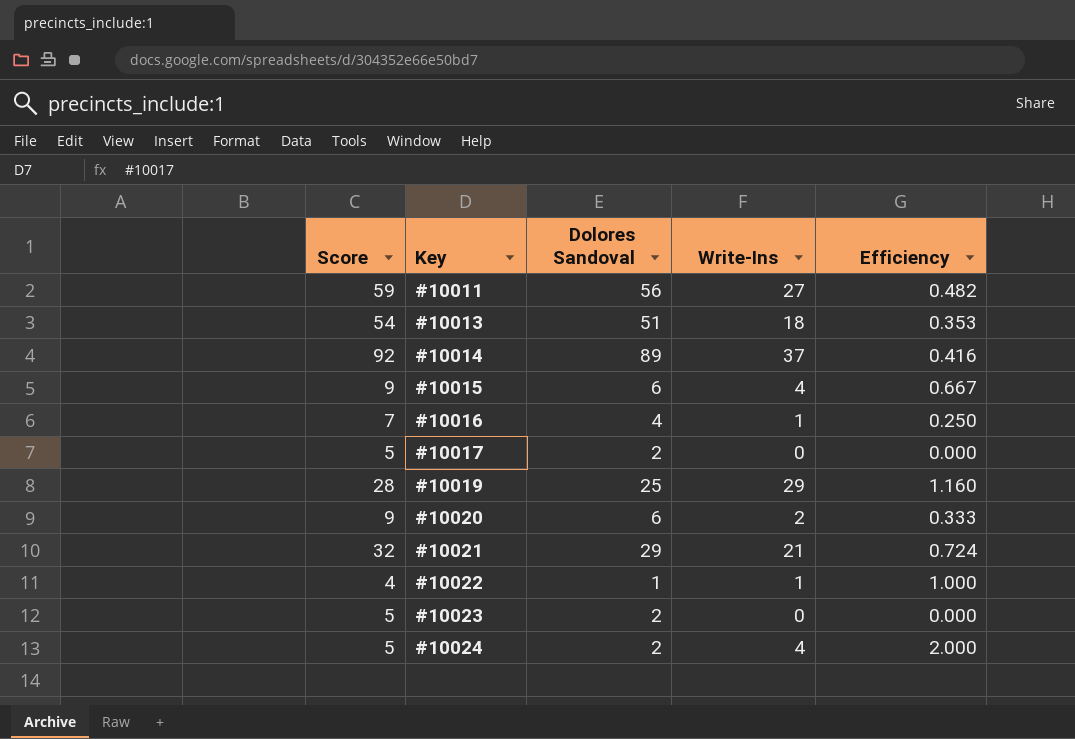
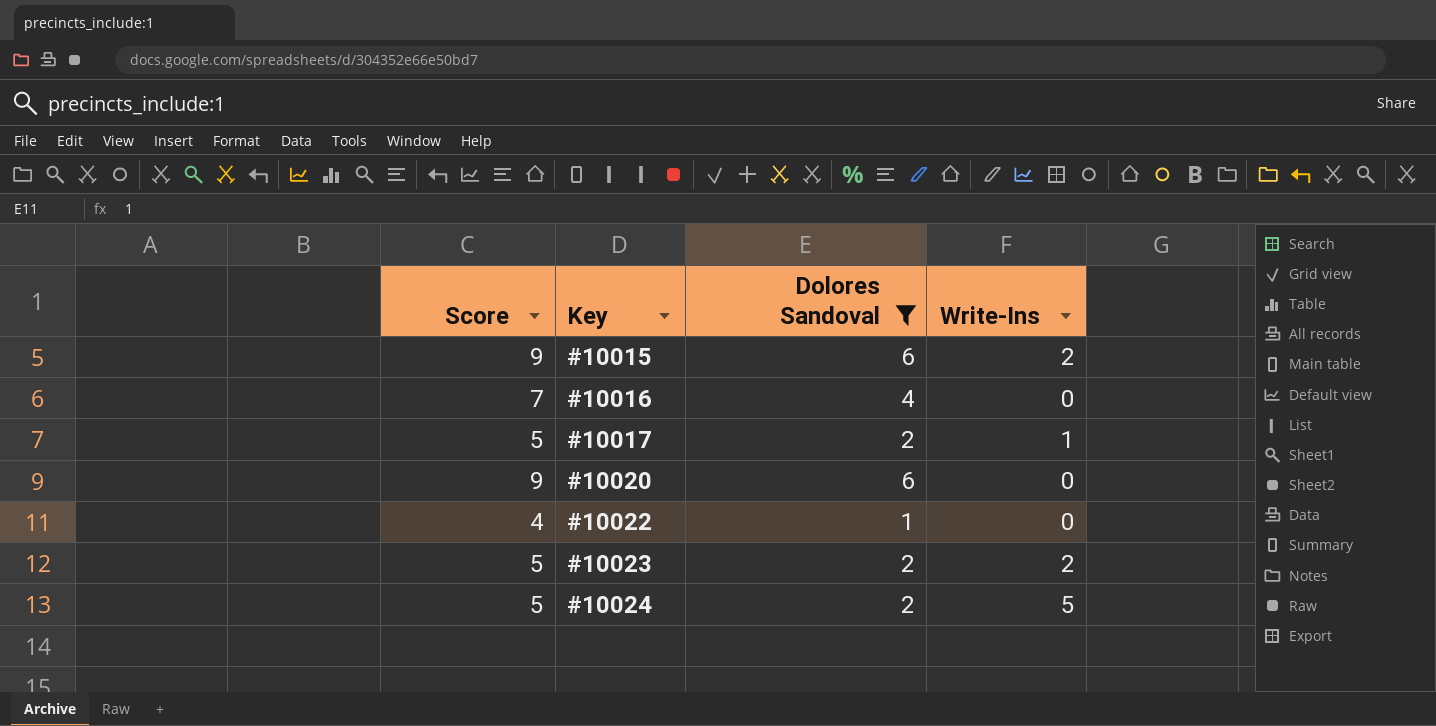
filter: none -> Dolores Sandoval <= 6
column Efficiency | formula: [Write-Ins] / [Dolores Sandoval] -> none
#10015 | Write-Ins: 4 -> 2
#10016 | Write-Ins: 1 -> 0
#10017 | Write-Ins: 0 -> 1
#10020 | Write-Ins: 2 -> 0
#10022 | Write-Ins: 1 -> 0
#10023 | Write-Ins: 0 -> 2
#10024 | Write-Ins: 4 -> 5

